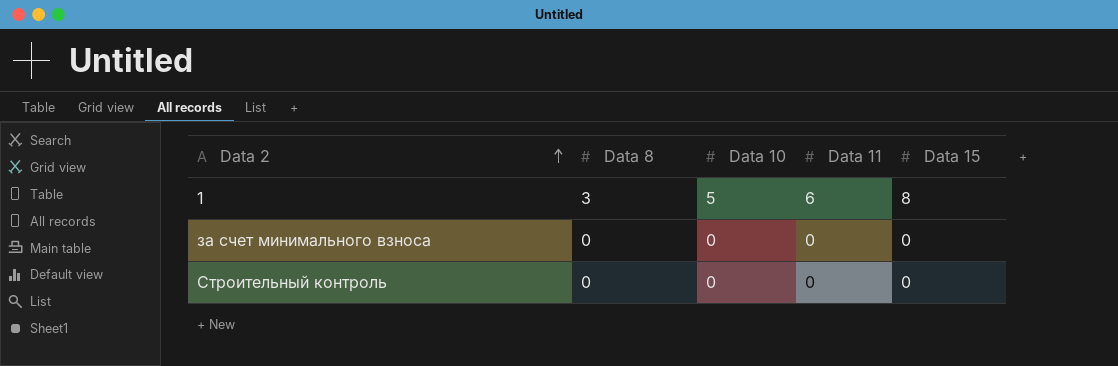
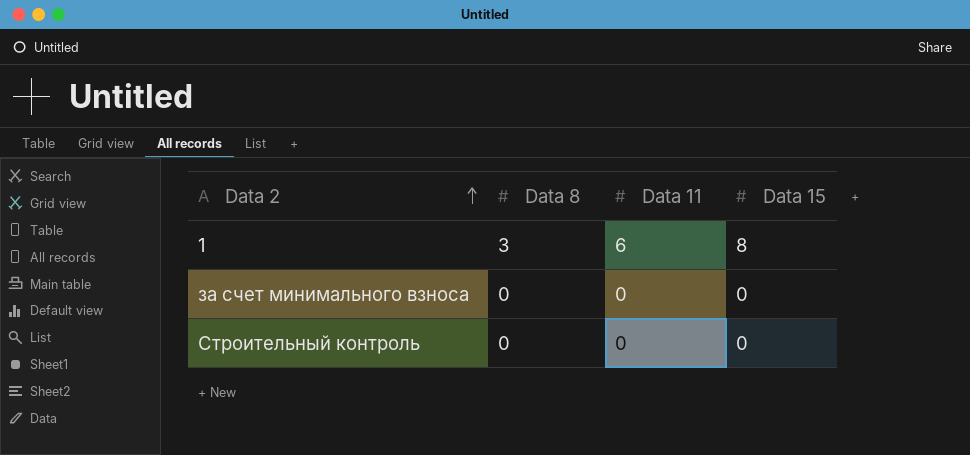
column Data 10 | position: 3 -> none

